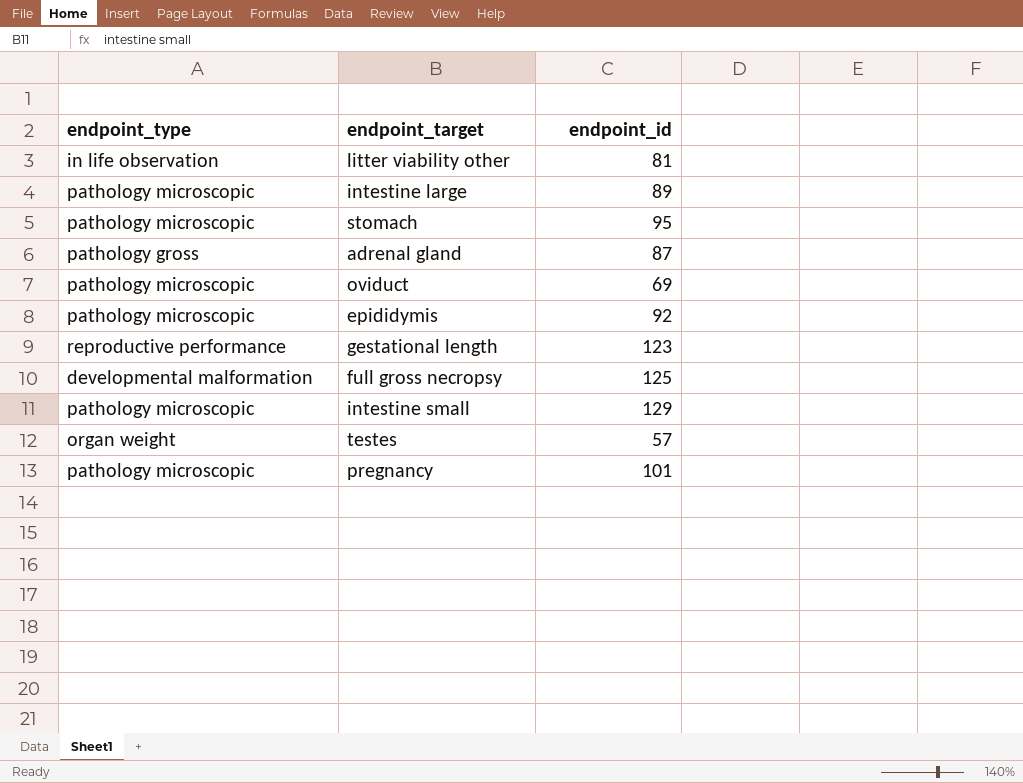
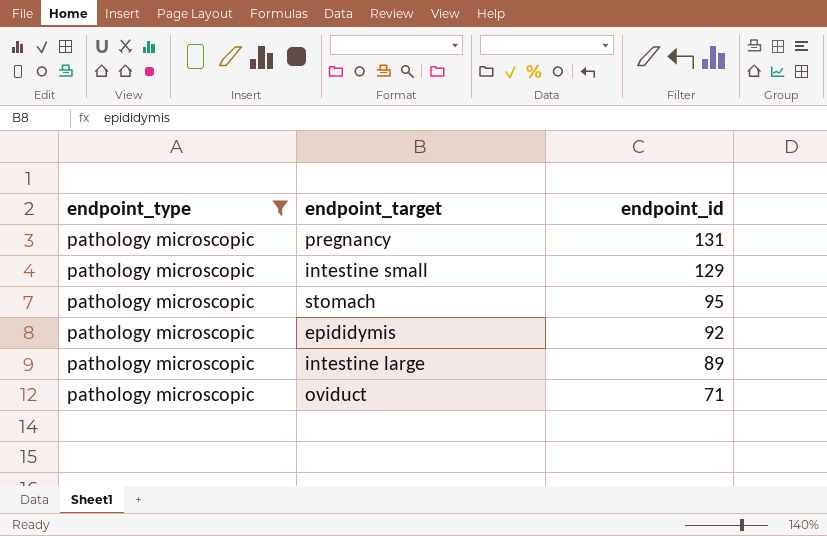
filter: none -> endpoint_type = pathology microscopic
row order: none -> endpoint_id descending
pregnancy | endpoint_id: 101 -> 131
oviduct | endpoint_id: 69 -> 71

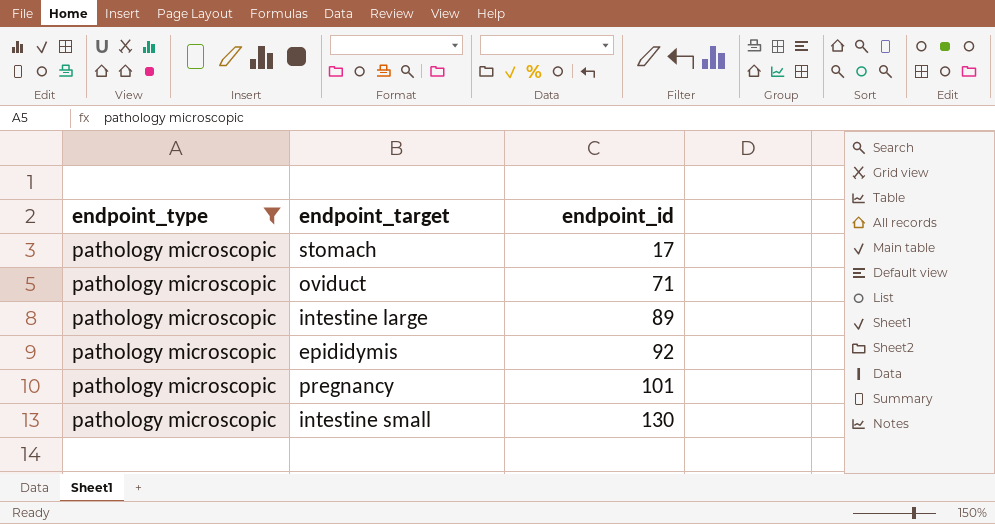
row order: endpoint_id descending -> endpoint_id ascending
stomach | endpoint_id: 95 -> 17
pregnancy | endpoint_id: 131 -> 101
intestine small | endpoint_id: 129 -> 130

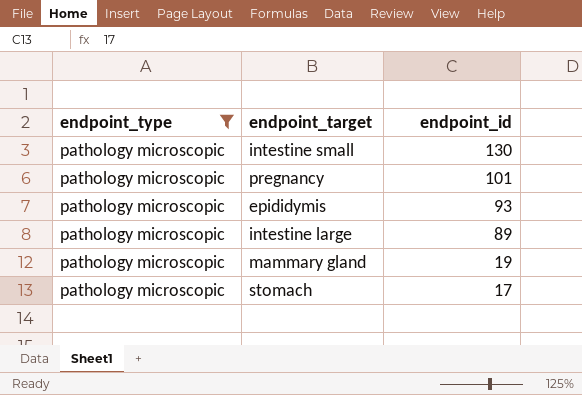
row order: endpoint_id ascending -> endpoint_id descending
row oviduct: pathology microscopic | 71 -> none
epididymis | endpoint_id: 92 -> 93
row mammary gland: none -> pathology microscopic | 19

